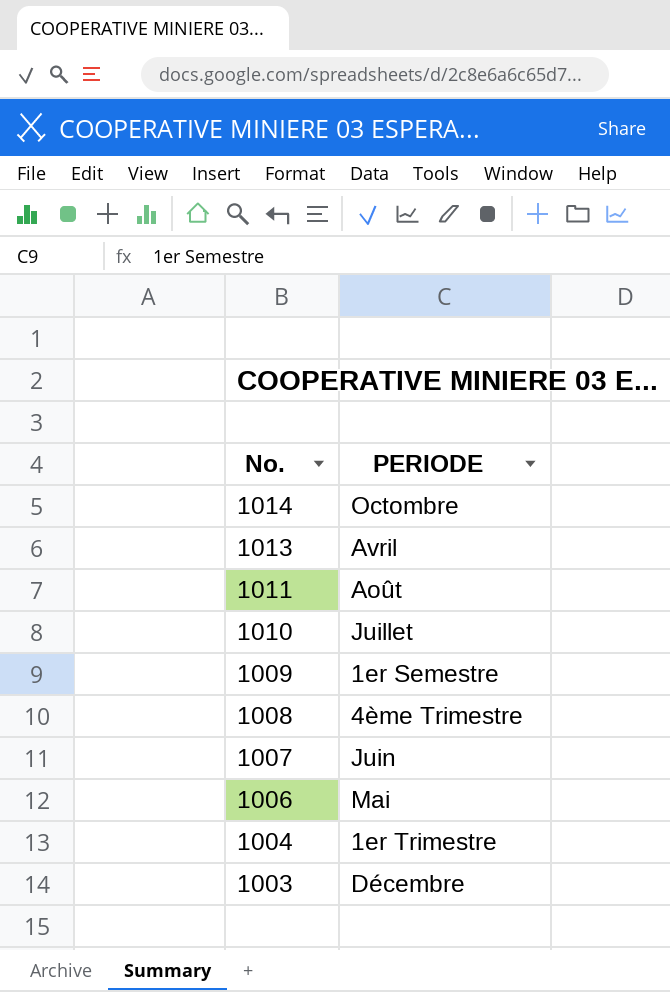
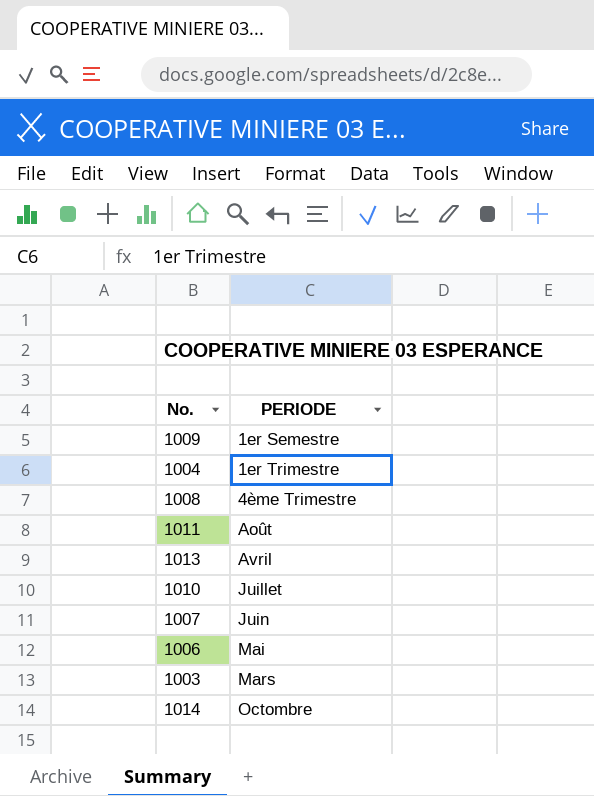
row order: No. descending -> PERIODE ascending
1003 | PERIODE: Décembre -> Mars

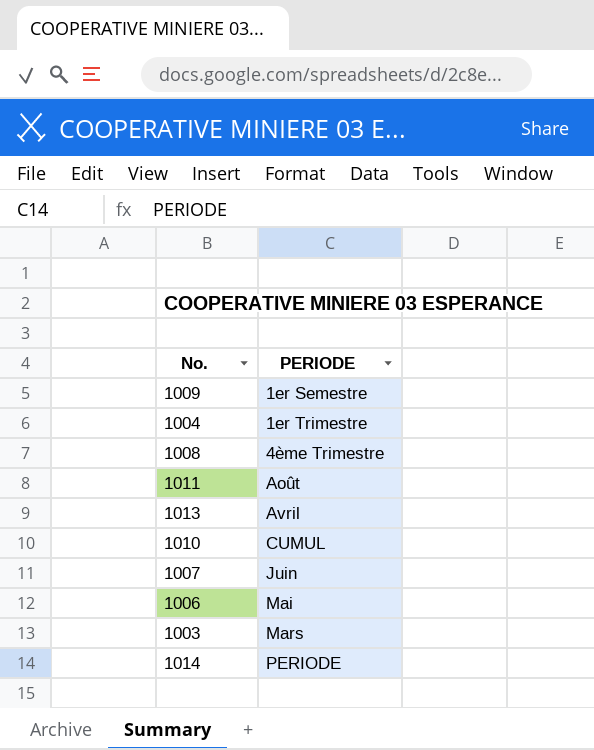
1010 | PERIODE: Juillet -> CUMUL
1014 | PERIODE: Octombre -> PERIODE

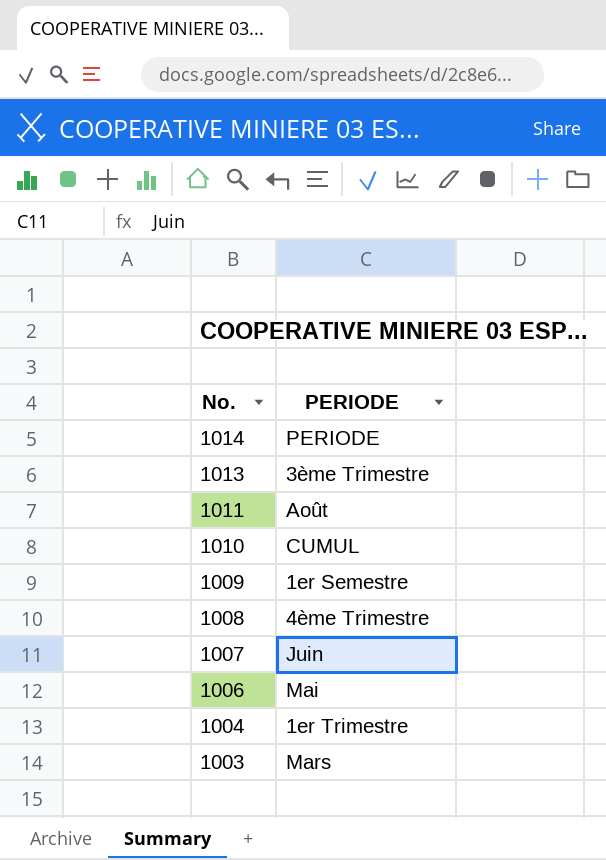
row order: PERIODE ascending -> No. descending
1013 | PERIODE: Avril -> 3ème Trimestre

